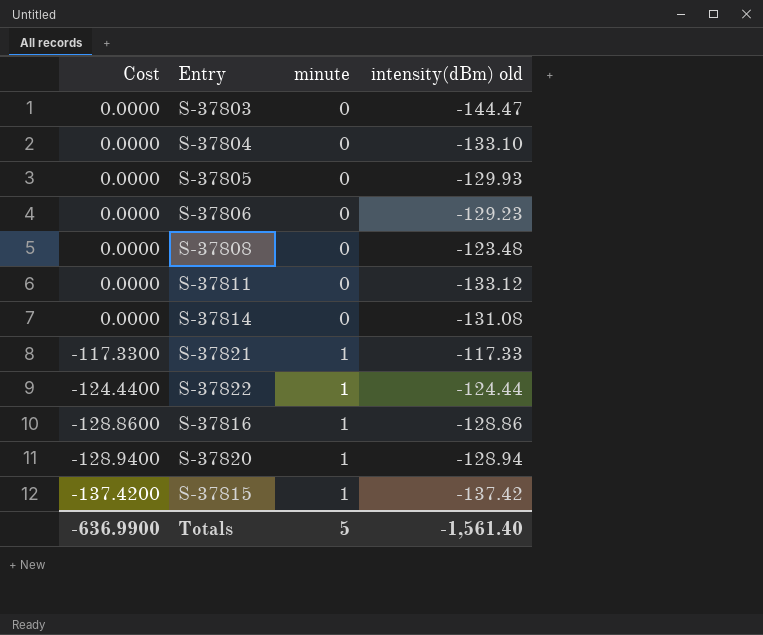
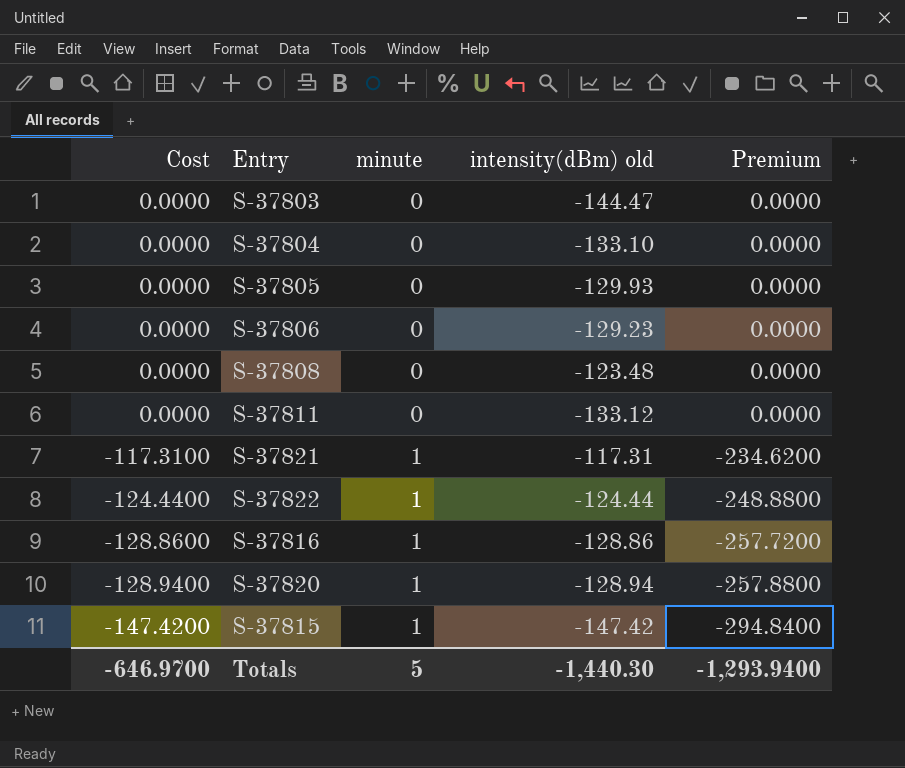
column Premium | formula: none -> [Cost] * 2
row S-37814: 0.0000 | 0 | -131.08 -> none
S-37821 | Cost: -117.3300 -> -117.3100
S-37821 | intensity(dBm) old: -117.33 -> -117.31
S-37815 | Cost: -137.4200 -> -147.4200
S-37815 | intensity(dBm) old: -137.42 -> -147.42
Totals | Cost: -636.9900 -> -646.9700
Totals | intensity(dBm) old: -1,561.40 -> -1,440.30

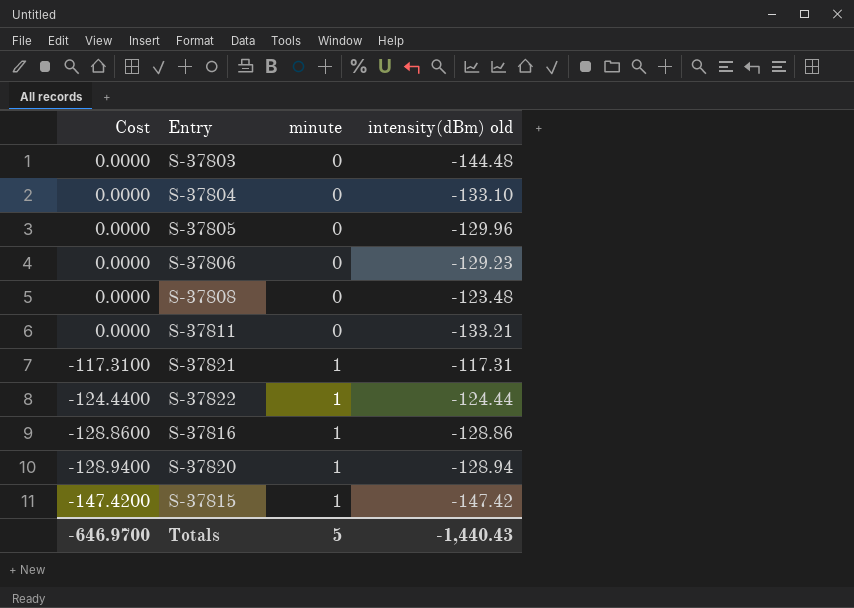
column Premium | formula: [Cost] * 2 -> none
S-37803 | intensity(dBm) old: -144.47 -> -144.48
S-37805 | intensity(dBm) old: -129.93 -> -129.96
S-37811 | intensity(dBm) old: -133.12 -> -133.21
Totals | intensity(dBm) old: -1,440.30 -> -1,440.43

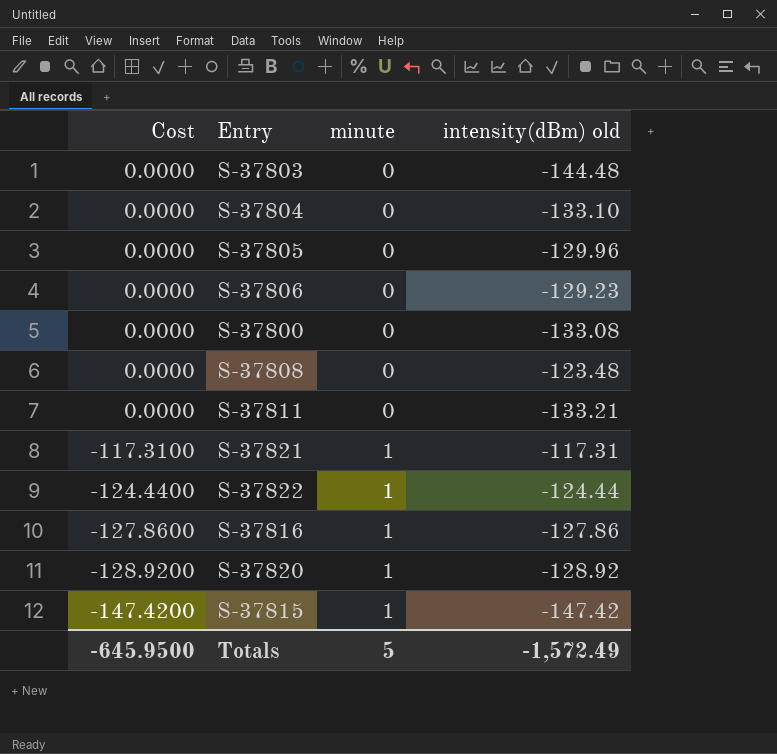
row S-37800: none -> 0.0000 | 0 | -133.08
S-37816 | Cost: -128.8600 -> -127.8600
S-37816 | intensity(dBm) old: -128.86 -> -127.86
S-37820 | Cost: -128.9400 -> -128.9200
S-37820 | intensity(dBm) old: -128.94 -> -128.92
Totals | Cost: -646.9700 -> -645.9500
Totals | intensity(dBm) old: -1,440.43 -> -1,572.49

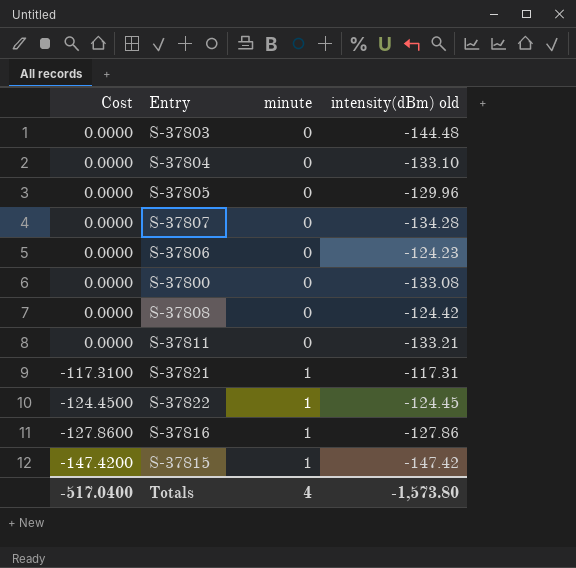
row S-37820: -128.9200 | 1 | -128.92 -> none
row S-37807: none -> 0.0000 | 0 | -134.28
S-37806 | intensity(dBm) old: -129.23 -> -124.23
S-37808 | intensity(dBm) old: -123.48 -> -124.42
S-37822 | Cost: -124.4400 -> -124.4500
S-37822 | intensity(dBm) old: -124.44 -> -124.45
Totals | Cost: -645.9500 -> -517.0400
Totals | minute: 5 -> 4
Totals | intensity(dBm) old: -1,572.49 -> -1,573.80

